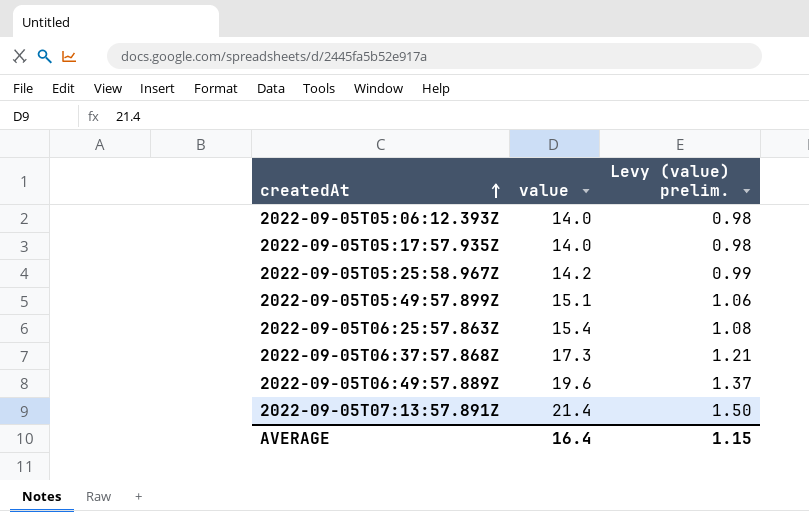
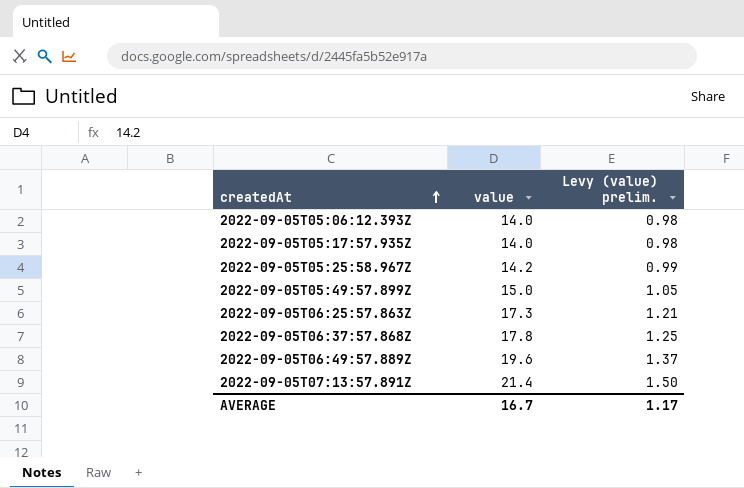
2022-09-05T05:49:57.899Z | value: 15.1 -> 15.0
2022-09-05T05:49:57.899Z | Levy (value) prelim.: 1.06 -> 1.05
2022-09-05T06:25:57.863Z | value: 15.4 -> 17.3
2022-09-05T06:25:57.863Z | Levy (value) prelim.: 1.08 -> 1.21
2022-09-05T06:37:57.868Z | value: 17.3 -> 17.8
2022-09-05T06:37:57.868Z | Levy (value) prelim.: 1.21 -> 1.25
AVERAGE | value: 16.4 -> 16.7
AVERAGE | Levy (value) prelim.: 1.15 -> 1.17

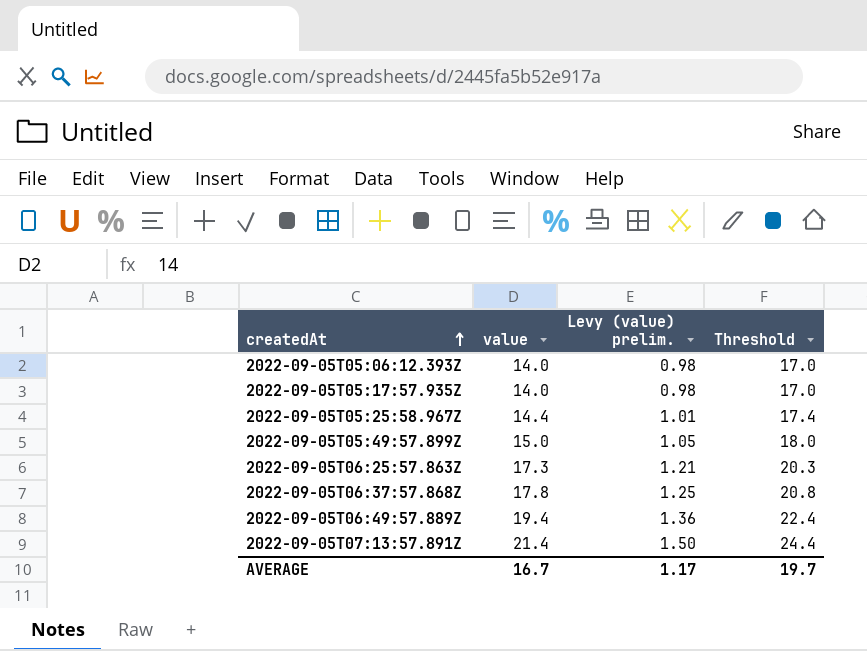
column Threshold | formula: none -> [value] + 3
2022-09-05T05:25:58.967Z | value: 14.2 -> 14.4
2022-09-05T05:25:58.967Z | Levy (value) prelim.: 0.99 -> 1.01
2022-09-05T06:49:57.889Z | value: 19.6 -> 19.4
2022-09-05T06:49:57.889Z | Levy (value) prelim.: 1.37 -> 1.36

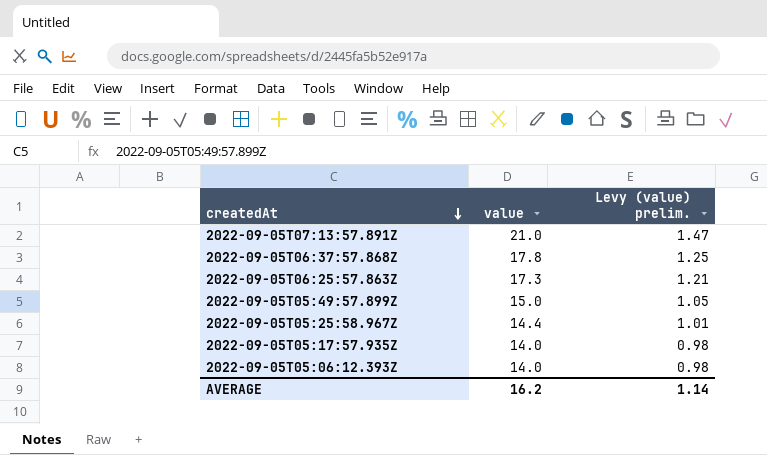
row order: createdAt ascending -> createdAt descending
column Threshold | formula: [value] + 3 -> none
row 2022-09-05T06:49:57.889Z: 19.4 | 1.36 | 22.4 -> none
2022-09-05T07:13:57.891Z | value: 21.4 -> 21.0
2022-09-05T07:13:57.891Z | Levy (value) prelim.: 1.50 -> 1.47
AVERAGE | value: 16.7 -> 16.2
AVERAGE | Levy (value) prelim.: 1.17 -> 1.14

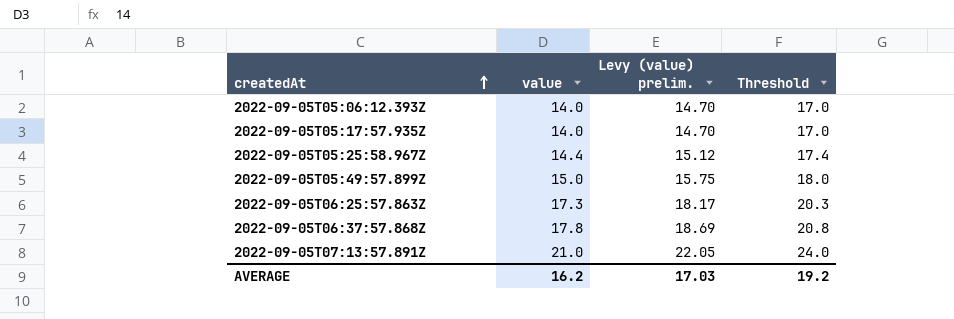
row order: createdAt descending -> createdAt ascending
column Levy (value) prelim. | formula: [value] * 0.07 -> [value] * 1.05
column Threshold | formula: none -> [value] + 3
AVERAGE | Levy (value) prelim.: 1.14 -> 17.03

